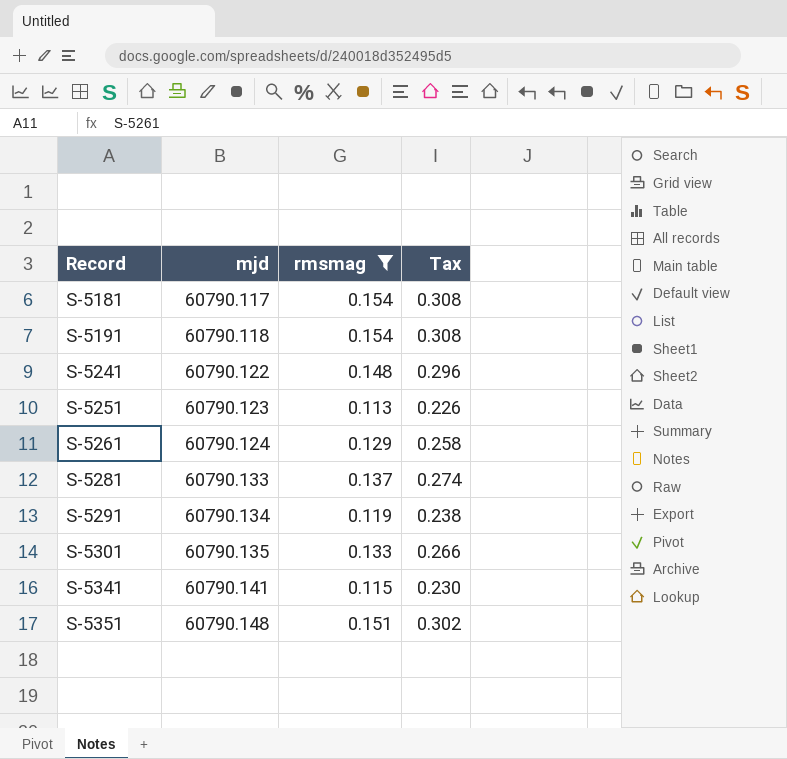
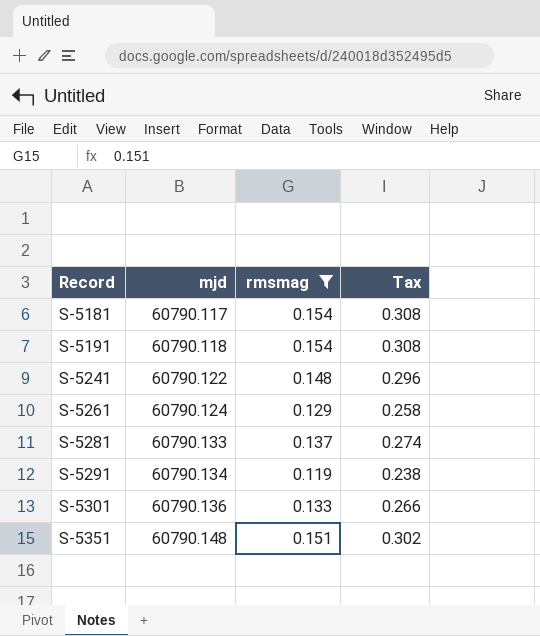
row S-5251: 60790.123 | 0.113 | 0.226 -> none
row S-5341: 60790.141 | 0.115 | 0.230 -> none
S-5301 | mjd: 60790.135 -> 60790.136

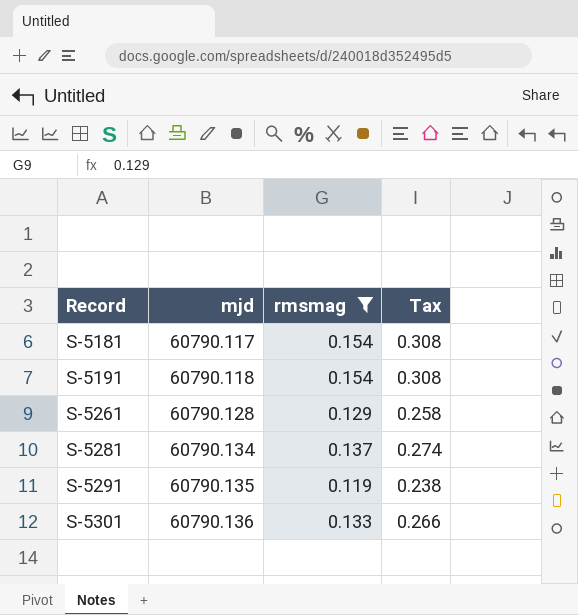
row S-5241: 60790.122 | 0.148 | 0.296 -> none
row S-5351: 60790.148 | 0.151 | 0.302 -> none
S-5261 | mjd: 60790.124 -> 60790.128
S-5281 | mjd: 60790.133 -> 60790.134
S-5291 | mjd: 60790.134 -> 60790.135

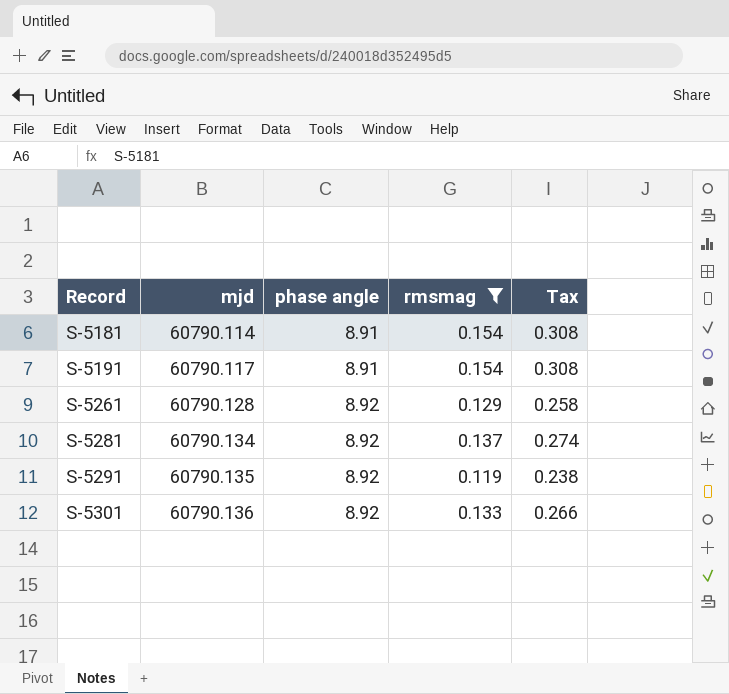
column phase angle | position: none -> 3
S-5181 | mjd: 60790.117 -> 60790.114
S-5191 | mjd: 60790.118 -> 60790.117

